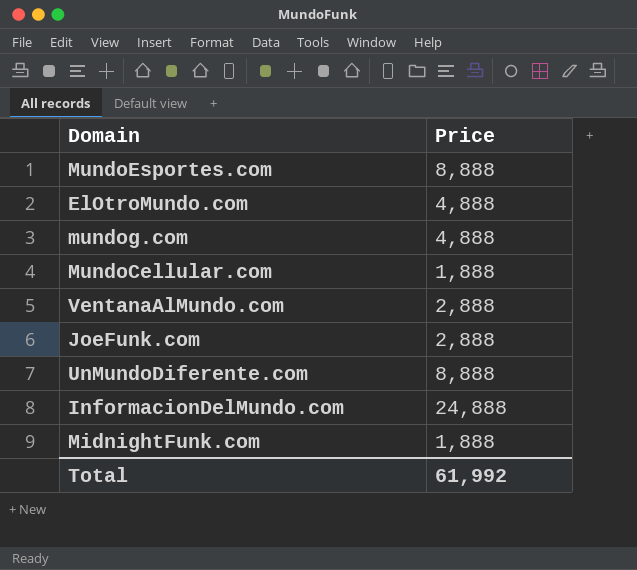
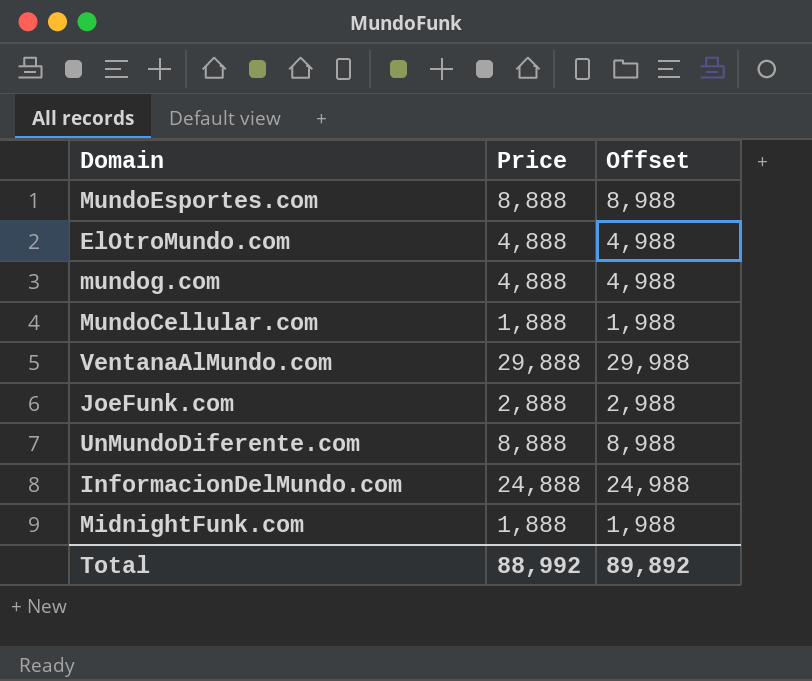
column Offset | formula: none -> [Price] + 100
VentanaAlMundo.com | Price: 2,888 -> 29,888
Total | Price: 61,992 -> 88,992

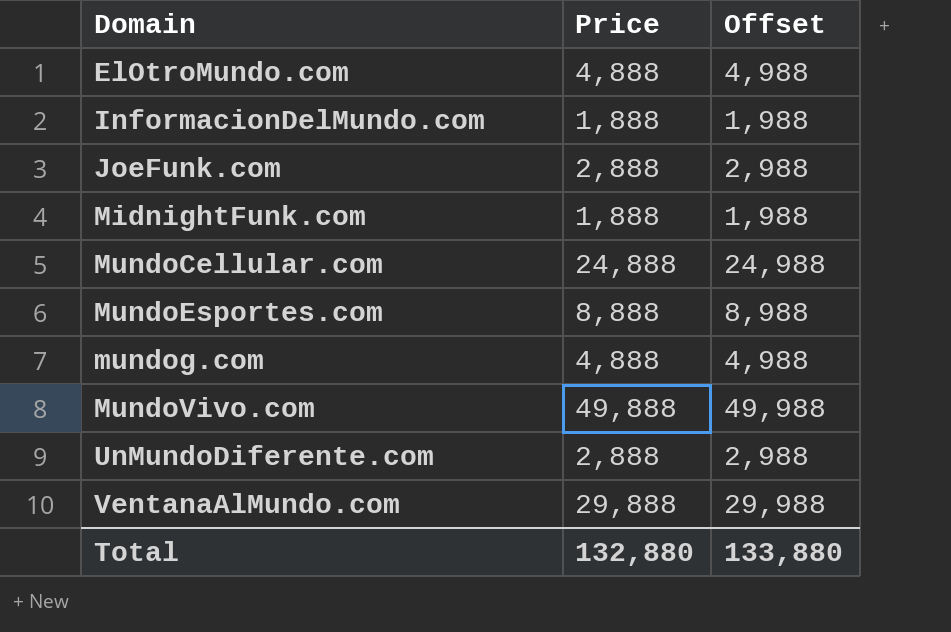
row order: none -> Domain ascending
InformacionDelMundo.com | Price: 24,888 -> 1,888
InformacionDelMundo.com | Offset: 24,988 -> 1,988
MundoCellular.com | Price: 1,888 -> 24,888
MundoCellular.com | Offset: 1,988 -> 24,988
row MundoVivo.com: none -> 49,888 | 49,988
UnMundoDiferente.com | Price: 8,888 -> 2,888
UnMundoDiferente.com | Offset: 8,988 -> 2,988
Total | Price: 88,992 -> 132,880
Total | Offset: 89,892 -> 133,880

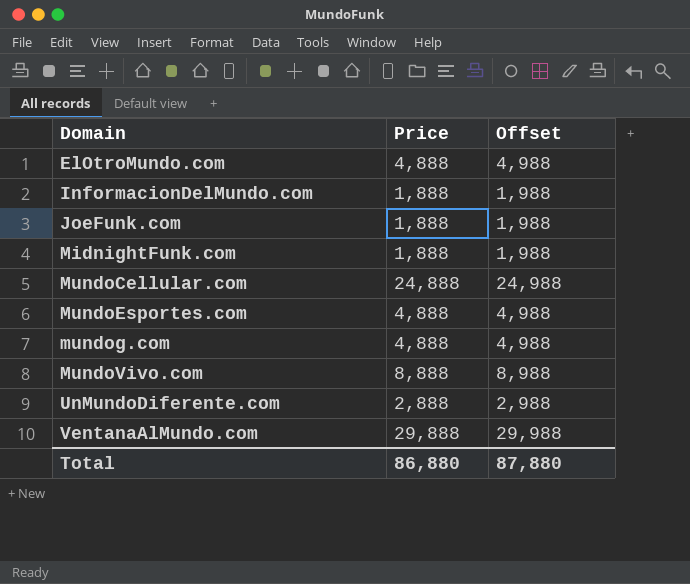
JoeFunk.com | Price: 2,888 -> 1,888
JoeFunk.com | Offset: 2,988 -> 1,988
MundoEsportes.com | Price: 8,888 -> 4,888
MundoEsportes.com | Offset: 8,988 -> 4,988
MundoVivo.com | Price: 49,888 -> 8,888
MundoVivo.com | Offset: 49,988 -> 8,988
Total | Price: 132,880 -> 86,880
Total | Offset: 133,880 -> 87,880

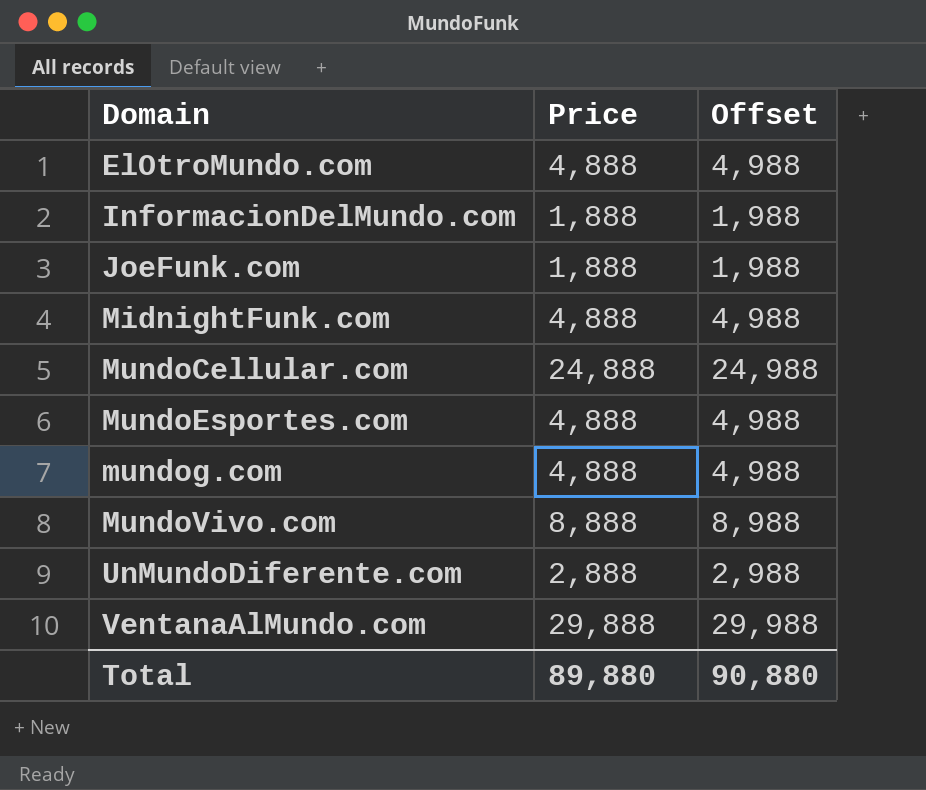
MidnightFunk.com | Price: 1,888 -> 4,888
MidnightFunk.com | Offset: 1,988 -> 4,988
Total | Price: 86,880 -> 89,880
Total | Offset: 87,880 -> 90,880

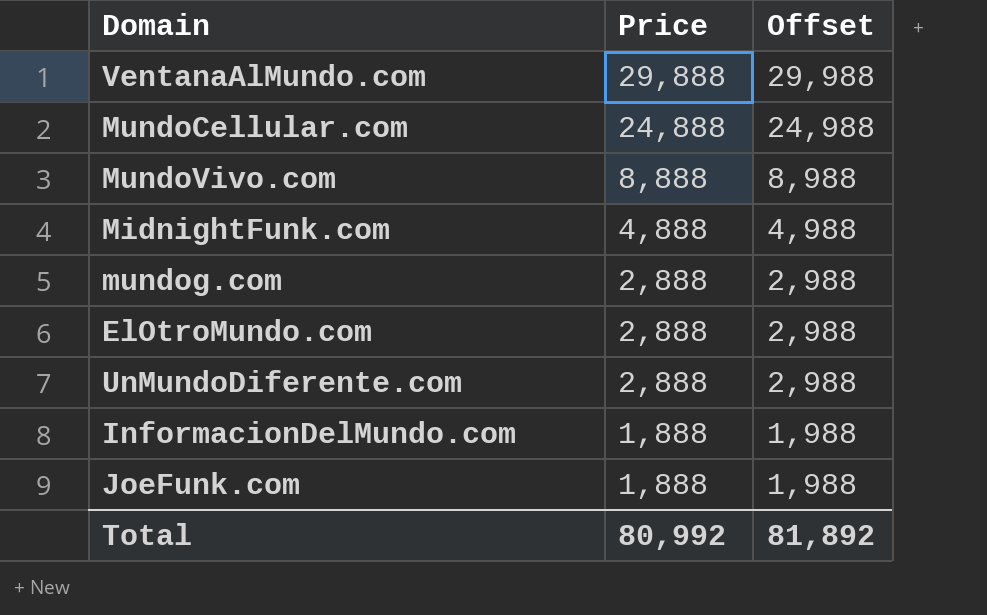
row order: Domain ascending -> Price descending
row MundoEsportes.com: 4,888 | 4,988 -> none
mundog.com | Price: 4,888 -> 2,888
mundog.com | Offset: 4,988 -> 2,988
ElOtroMundo.com | Price: 4,888 -> 2,888
ElOtroMundo.com | Offset: 4,988 -> 2,988
Total | Price: 89,880 -> 80,992
Total | Offset: 90,880 -> 81,892

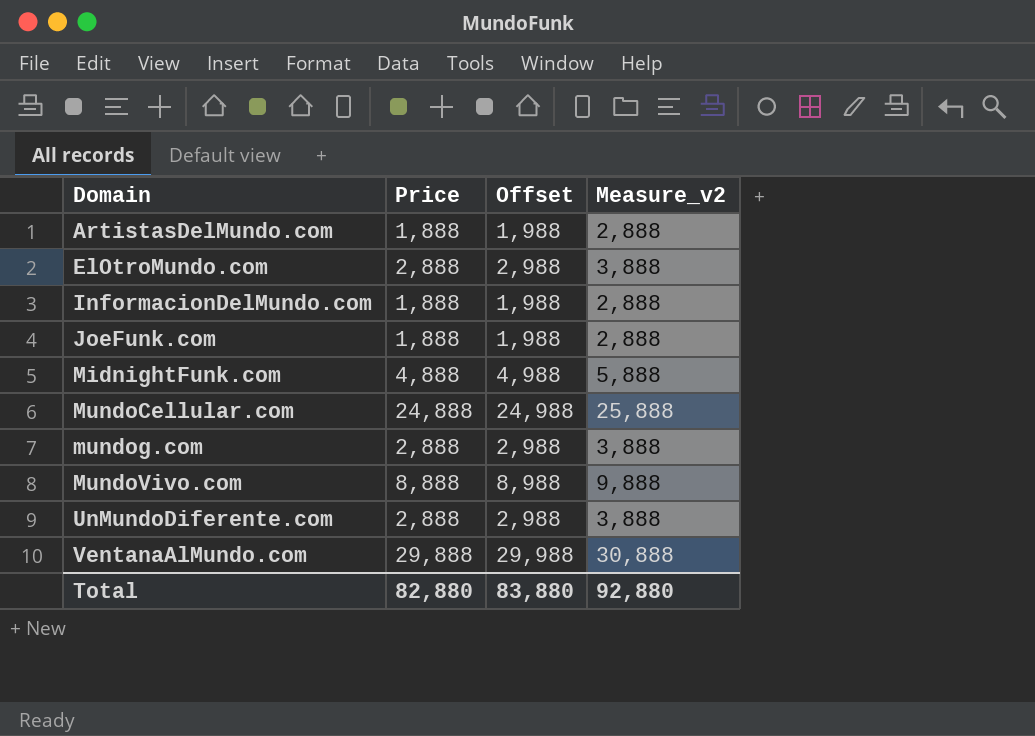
row order: Price descending -> Domain ascending
column Measure_v2 | formula: none -> [Price] + 1000
row ArtistasDelMundo.com: none -> 1,888 | 1,988 | 2,888
Total | Price: 80,992 -> 82,880
Total | Offset: 81,892 -> 83,880

